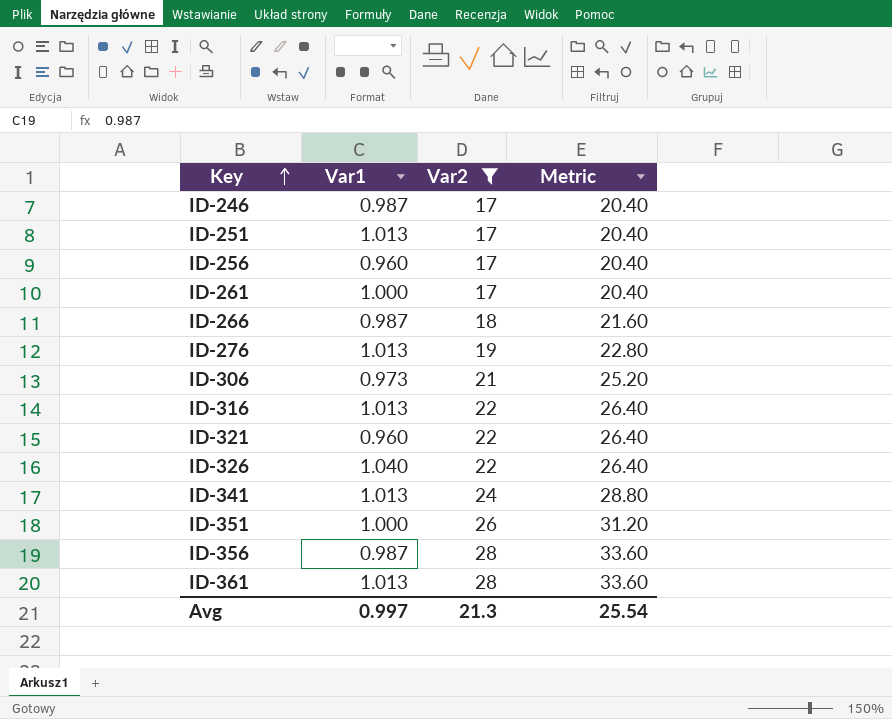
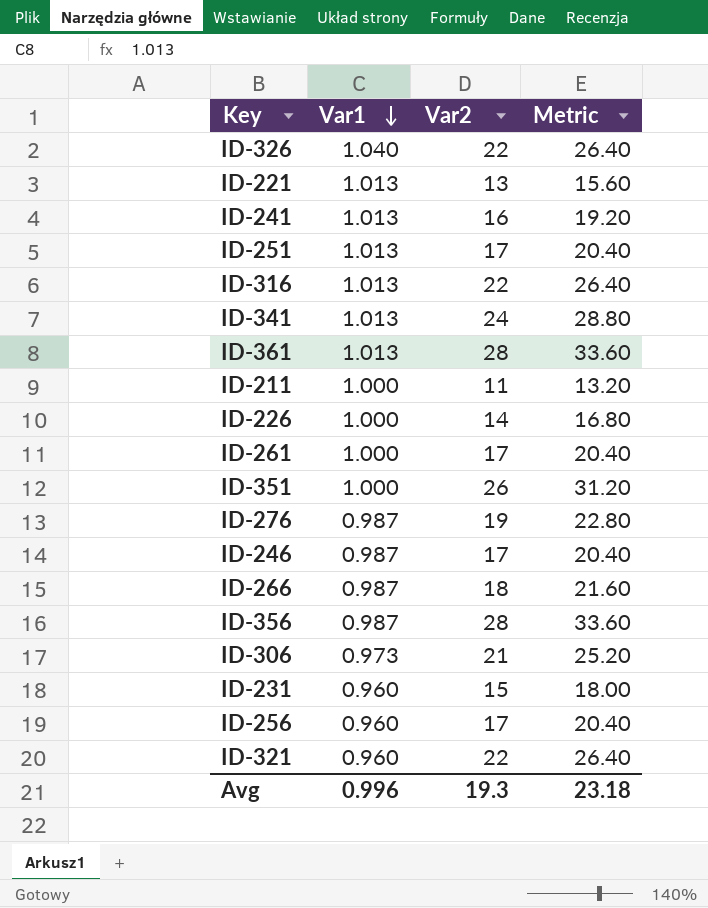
filter: Var2 >= 17 -> none
row order: Key ascending -> Var1 descending
ID-276 | Var1: 1.013 -> 0.987
Avg | Var1: 0.997 -> 0.996
Avg | Var2: 21.3 -> 19.3
Avg | Metric: 25.54 -> 23.18

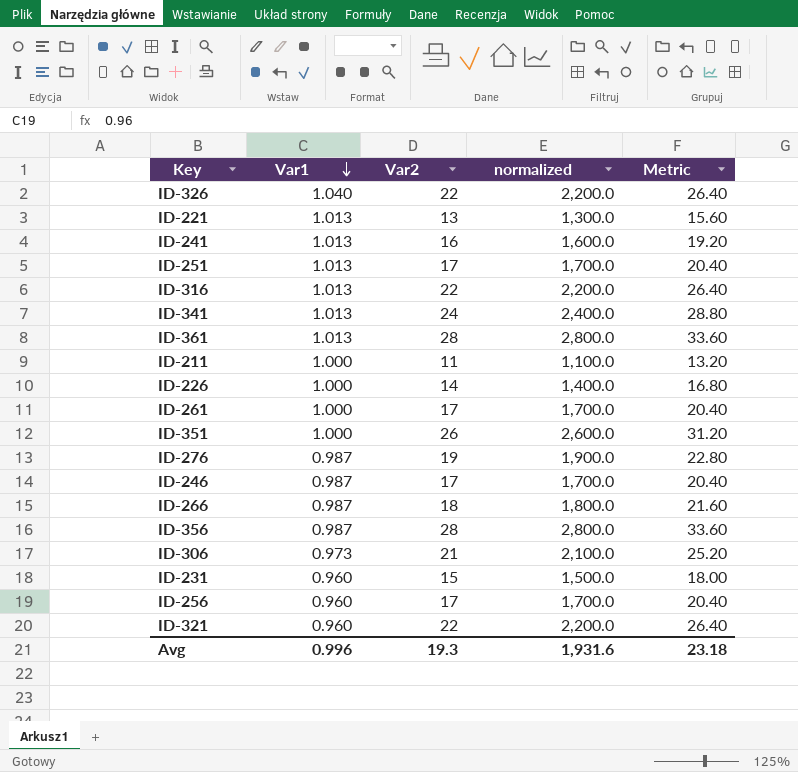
column normalized | formula: none -> [Var2] * 100

